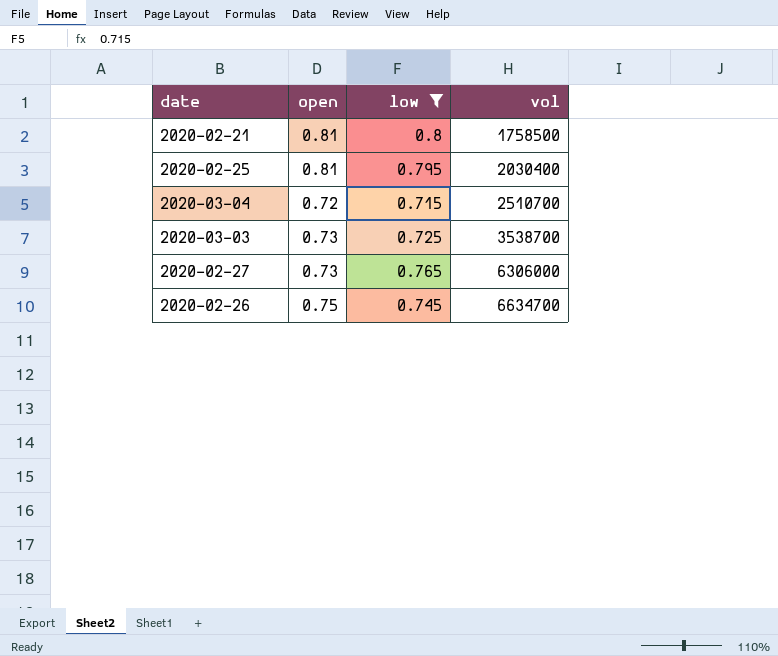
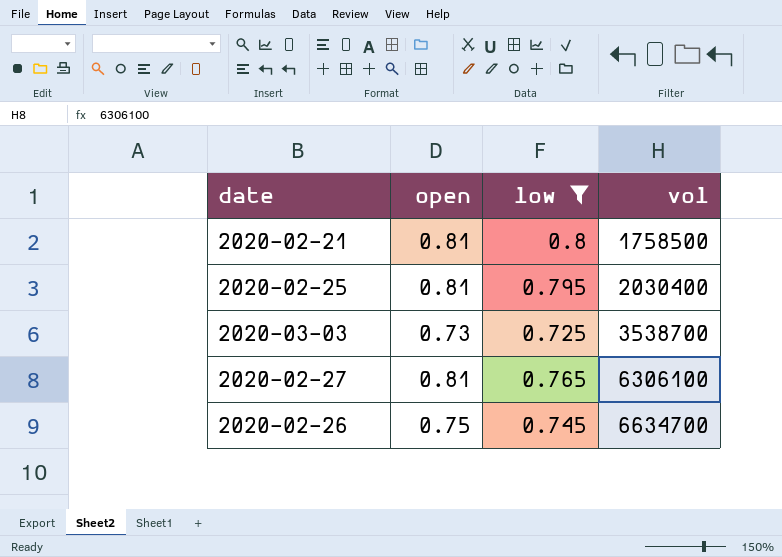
row 2020-03-04: 0.72 | 0.715 | 2510700 -> none
2020-02-27 | open: 0.73 -> 0.81
2020-02-27 | vol: 6306000 -> 6306100

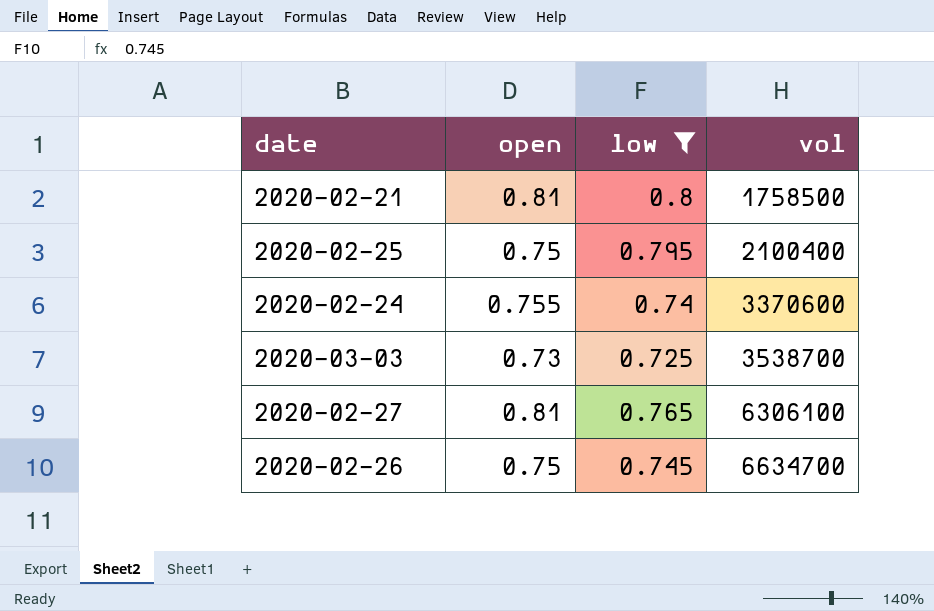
2020-02-25 | open: 0.81 -> 0.75
2020-02-25 | vol: 2030400 -> 2100400
row 2020-02-24: none -> 0.755 | 0.74 | 3370600

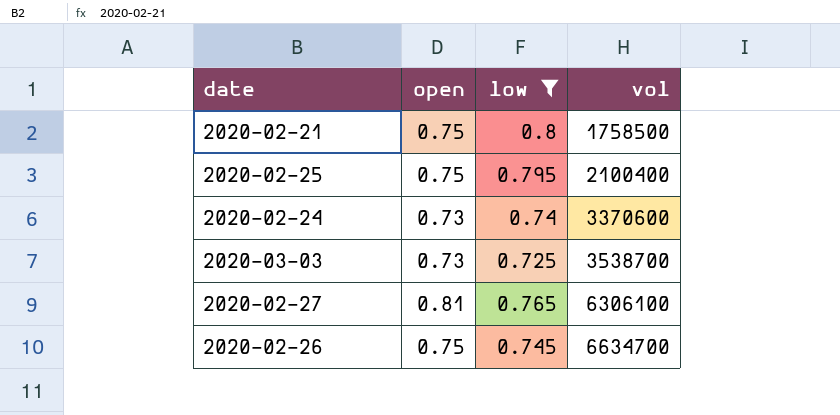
2020-02-21 | open: 0.81 -> 0.75
2020-02-24 | open: 0.755 -> 0.73

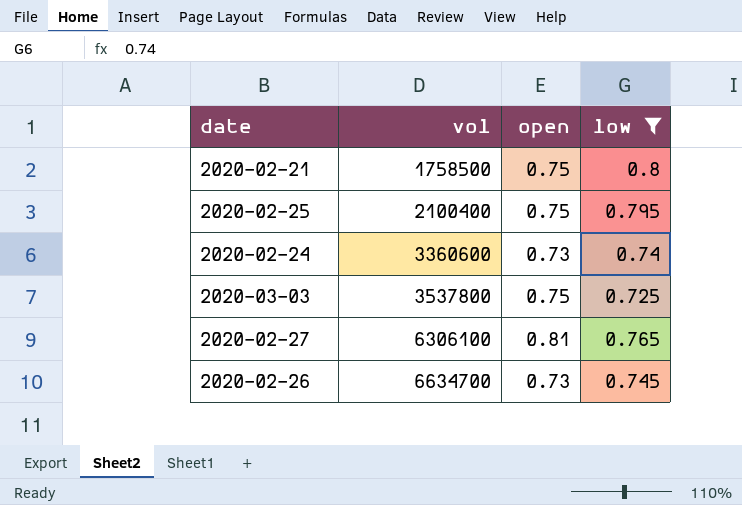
column vol | position: 4 -> 2
2020-02-24 | vol: 3370600 -> 3360600
2020-03-03 | vol: 3538700 -> 3537800
2020-03-03 | open: 0.73 -> 0.75
2020-02-26 | open: 0.75 -> 0.73

